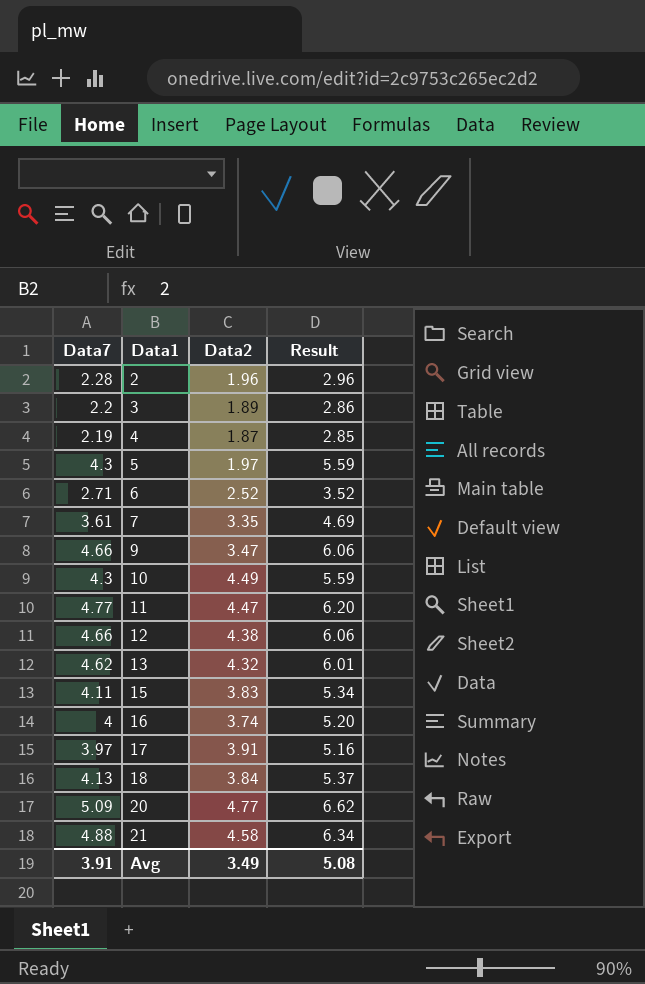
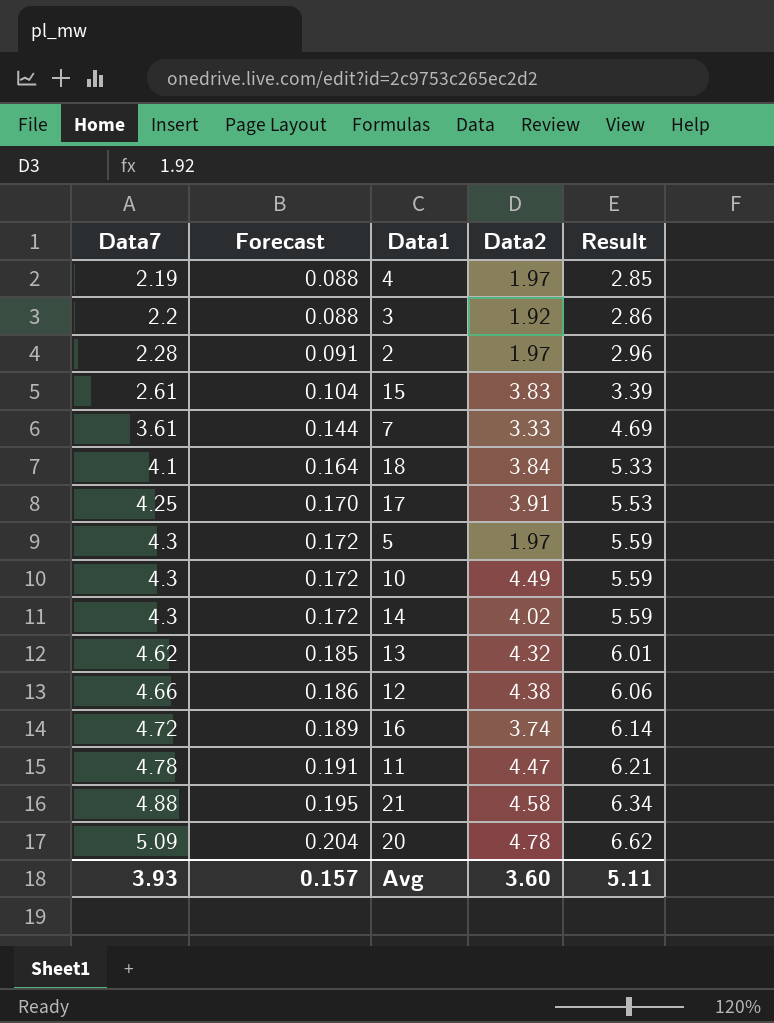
row order: Data1 ascending -> Data7 ascending
column Forecast | formula: none -> [Data7] * 0.04
row 6: 2.71 | 2.52 | 3.52 -> none
row 9: 4.66 | 3.47 | 6.06 -> none
4 | Data2: 1.87 -> 1.97
3 | Data2: 1.89 -> 1.92
2 | Data2: 1.96 -> 1.97
15 | Data7: 4.11 -> 2.61
15 | Result: 5.34 -> 3.39
7 | Data2: 3.35 -> 3.33
18 | Data7: 4.13 -> 4.1
18 | Result: 5.37 -> 5.33
17 | Data7: 3.97 -> 4.25
17 | Result: 5.16 -> 5.53
row 14: none -> 4.3 | 0.172 | 4.02 | 5.59
16 | Data7: 4 -> 4.72
16 | Result: 5.20 -> 6.14
11 | Data7: 4.77 -> 4.78
11 | Result: 6.20 -> 6.21
20 | Data2: 4.77 -> 4.78
Avg | Data7: 3.91 -> 3.93
Avg | Data2: 3.49 -> 3.60
Avg | Result: 5.08 -> 5.11

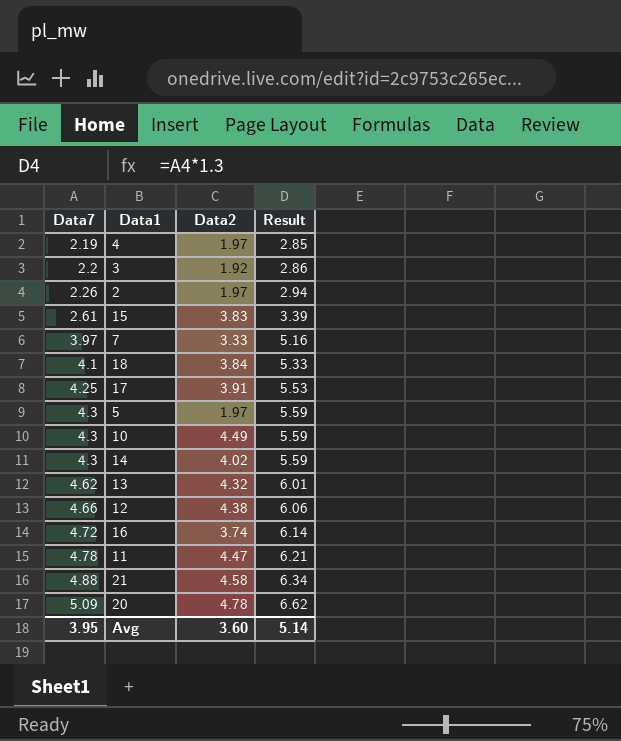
column Forecast | formula: [Data7] * 0.04 -> none
2 | Data7: 2.28 -> 2.26
2 | Result: 2.96 -> 2.94
7 | Data7: 3.61 -> 3.97
7 | Result: 4.69 -> 5.16
Avg | Data7: 3.93 -> 3.95
Avg | Result: 5.11 -> 5.14

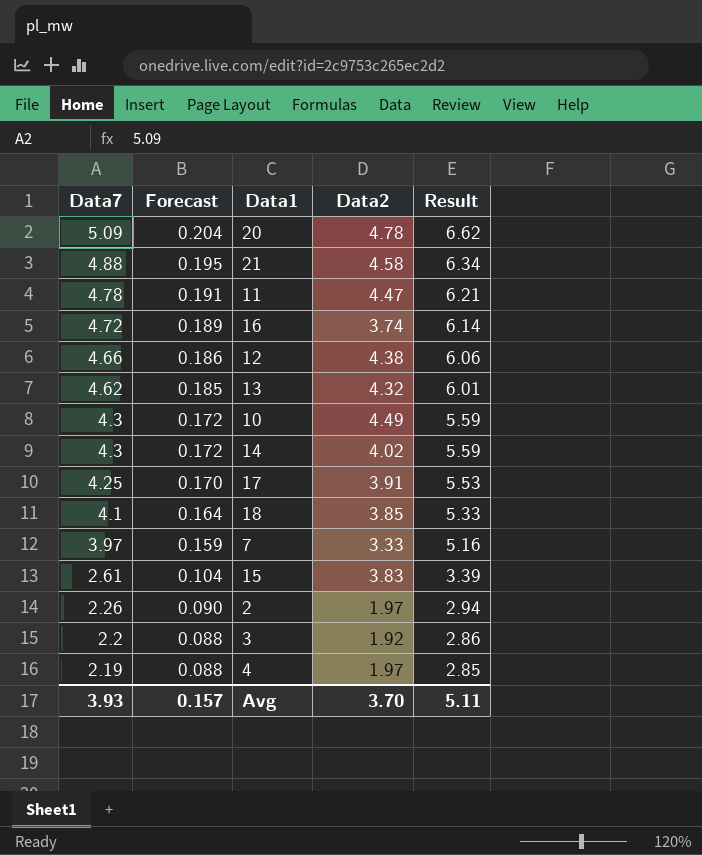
row order: Data7 ascending -> Data7 descending
column Forecast | formula: none -> [Data7] * 0.04
row 5: 4.3 | 1.97 | 5.59 -> none
18 | Data2: 3.84 -> 3.85
Avg | Data7: 3.95 -> 3.93
Avg | Data2: 3.60 -> 3.70
Avg | Result: 5.14 -> 5.11

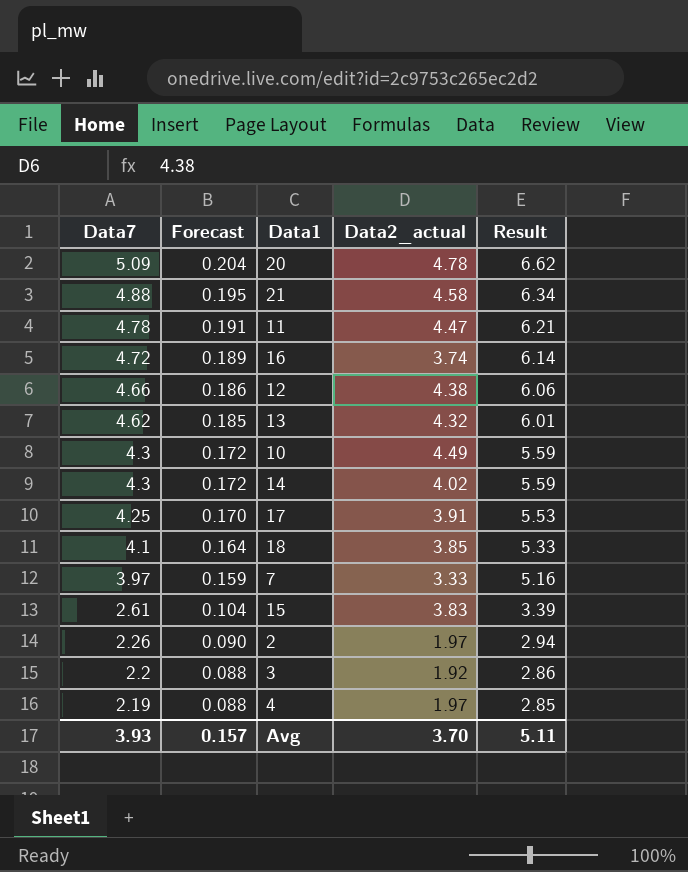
column name: Data2 -> Data2_actual

